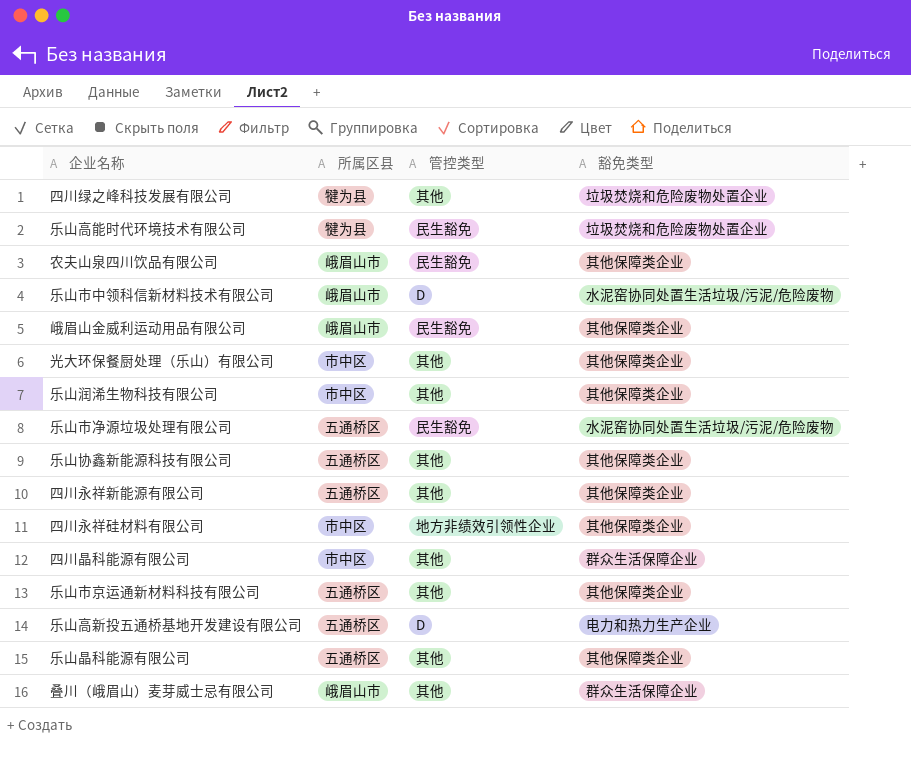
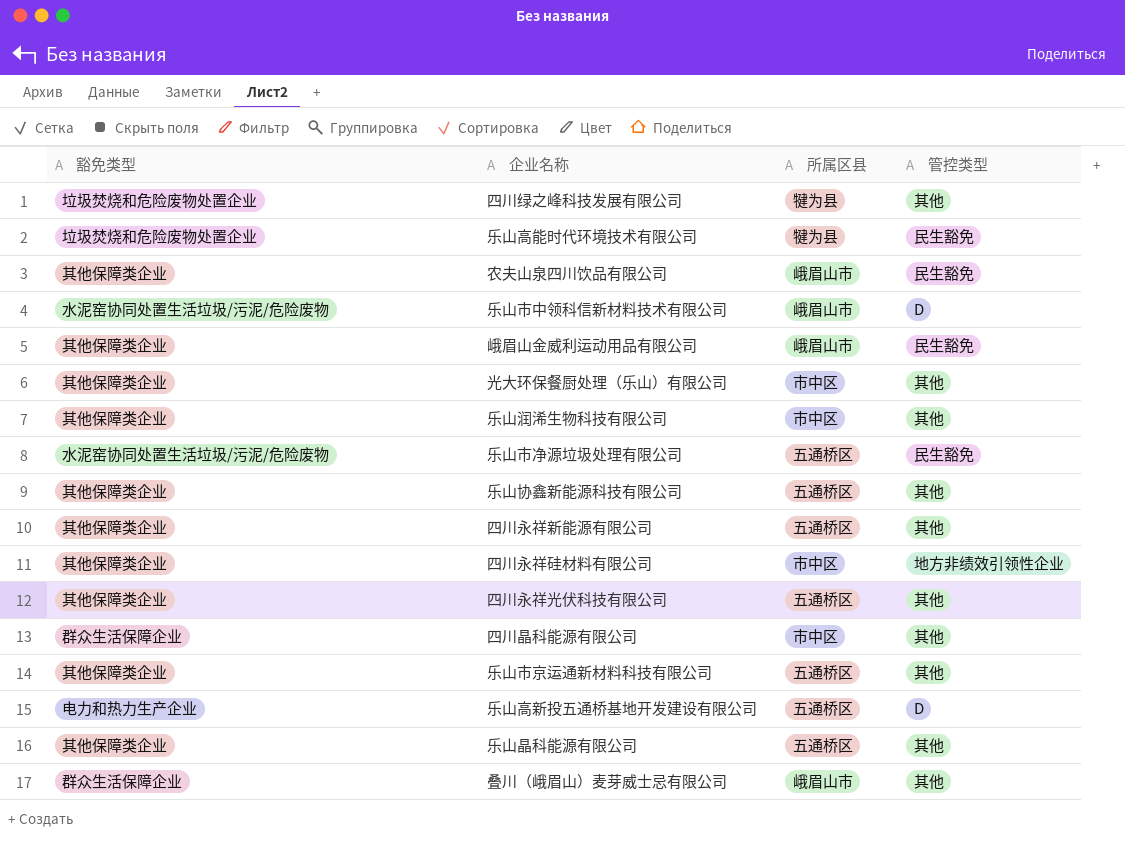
column 豁免类型 | position: 4 -> 1
row 四川永祥光伏科技有限公司: none -> 其他保障类企业 | 五通桥区 | 其他

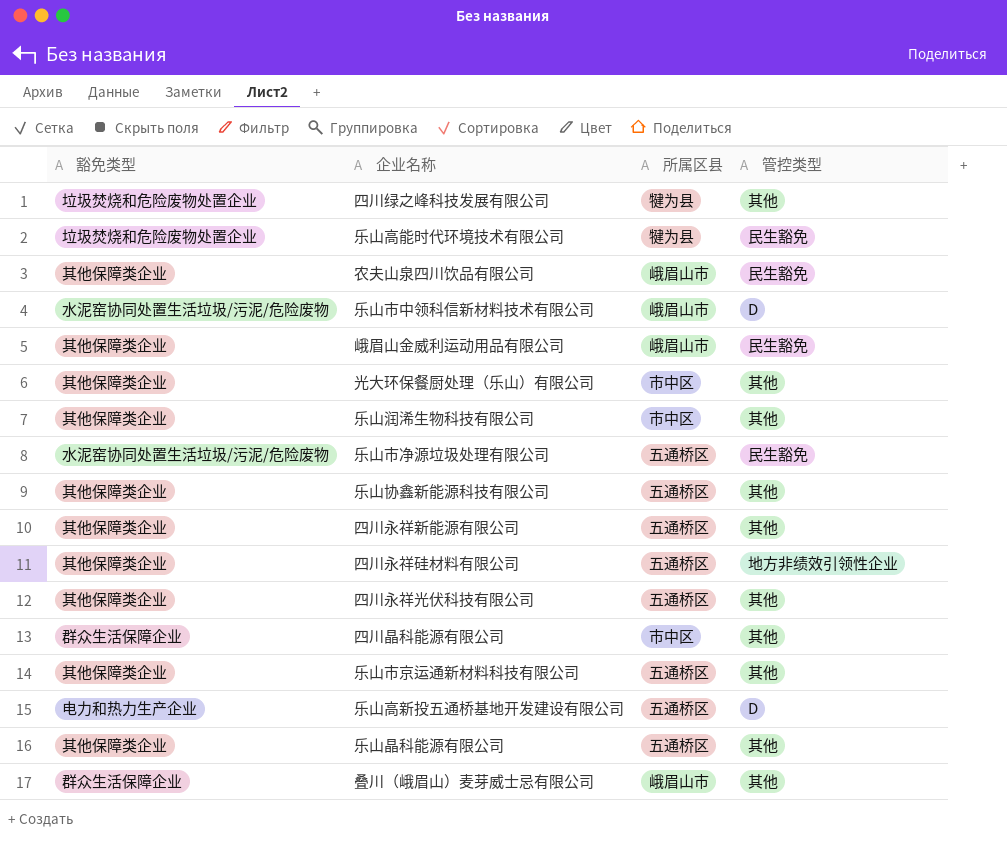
四川永祥硅材料有限公司 | 所属区县: 市中区 -> 五通桥区

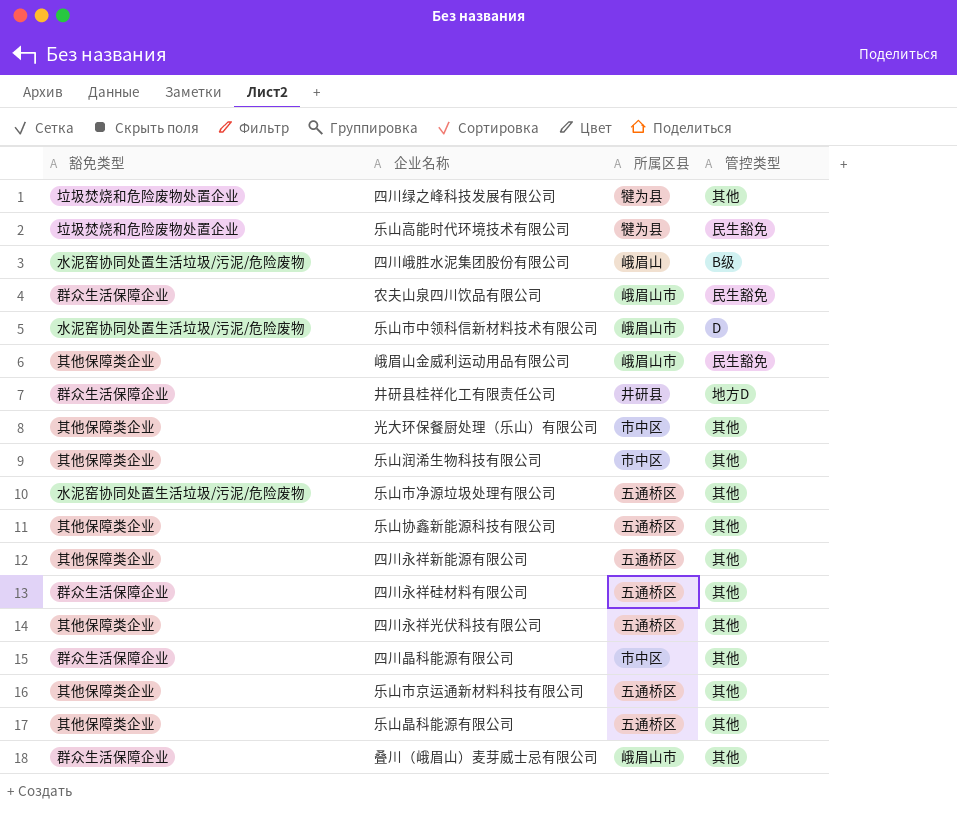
row 乐山高新投五通桥基地开发建设有限公司: 电力和热力生产企业 | 五通桥区 | D -> none
row 四川峨胜水泥集团股份有限公司: none -> 水泥窑协同处置生活垃圾/污泥/危险废物 | 峨眉山 | B级
农夫山泉四川饮品有限公司 | 豁免类型: 其他保障类企业 -> 群众生活保障企业
row 井研县桂祥化工有限责任公司: none -> 群众生活保障企业 | 井研县 | 地方D
乐山市净源垃圾处理有限公司 | 管控类型: 民生豁免 -> 其他
四川永祥硅材料有限公司 | 豁免类型: 其他保障类企业 -> 群众生活保障企业
四川永祥硅材料有限公司 | 管控类型: 地方非绩效引领性企业 -> 其他

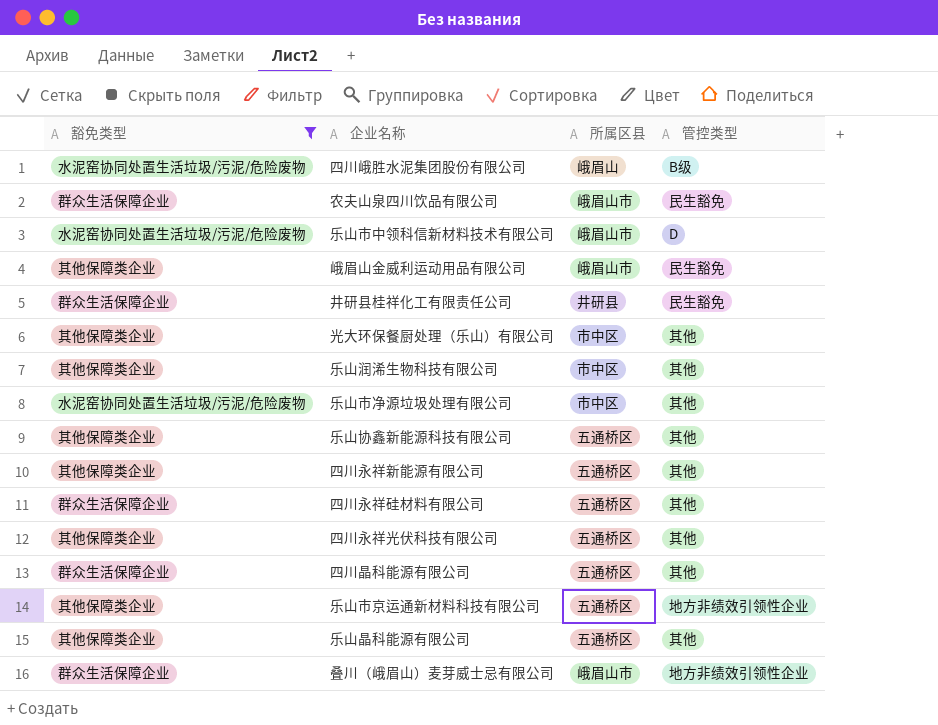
filter: none -> 豁免类型 != 垃圾焚烧和危险废物处置企业
井研县桂祥化工有限责任公司 | 管控类型: 地方D -> 民生豁免
乐山市净源垃圾处理有限公司 | 所属区县: 五通桥区 -> 市中区
四川晶科能源有限公司 | 所属区县: 市中区 -> 五通桥区
乐山市京运通新材料科技有限公司 | 管控类型: 其他 -> 地方非绩效引领性企业
叠川（峨眉山）麦芽威士忌有限公司 | 管控类型: 其他 -> 地方非绩效引领性企业

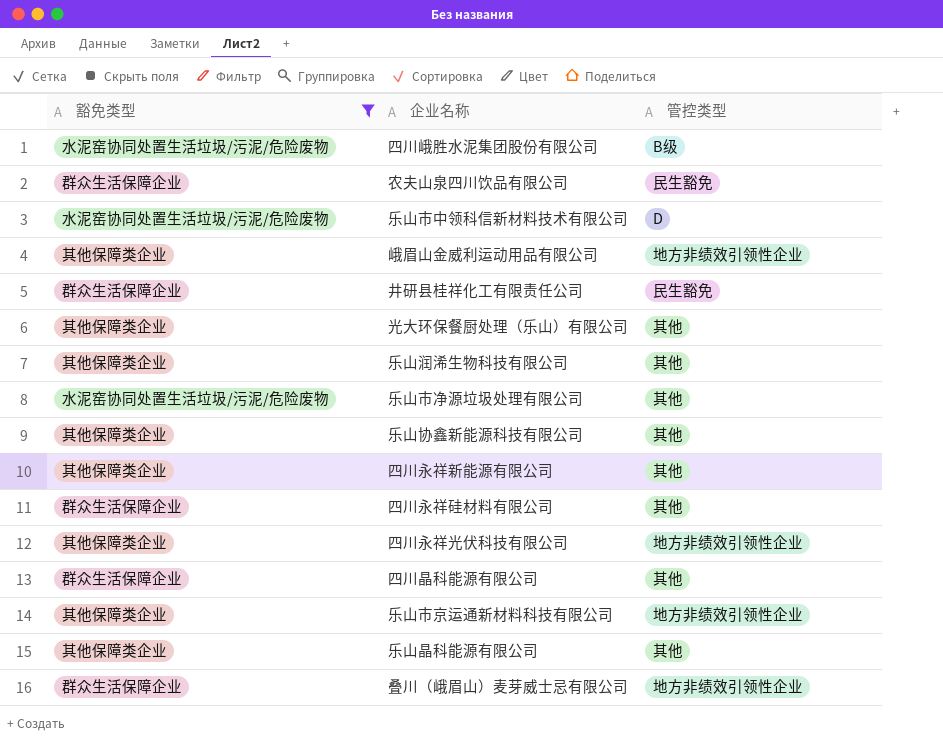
column 所属区县 | position: 3 -> none
峨眉山金威利运动用品有限公司 | 管控类型: 民生豁免 -> 地方非绩效引领性企业
四川永祥光伏科技有限公司 | 管控类型: 其他 -> 地方非绩效引领性企业

